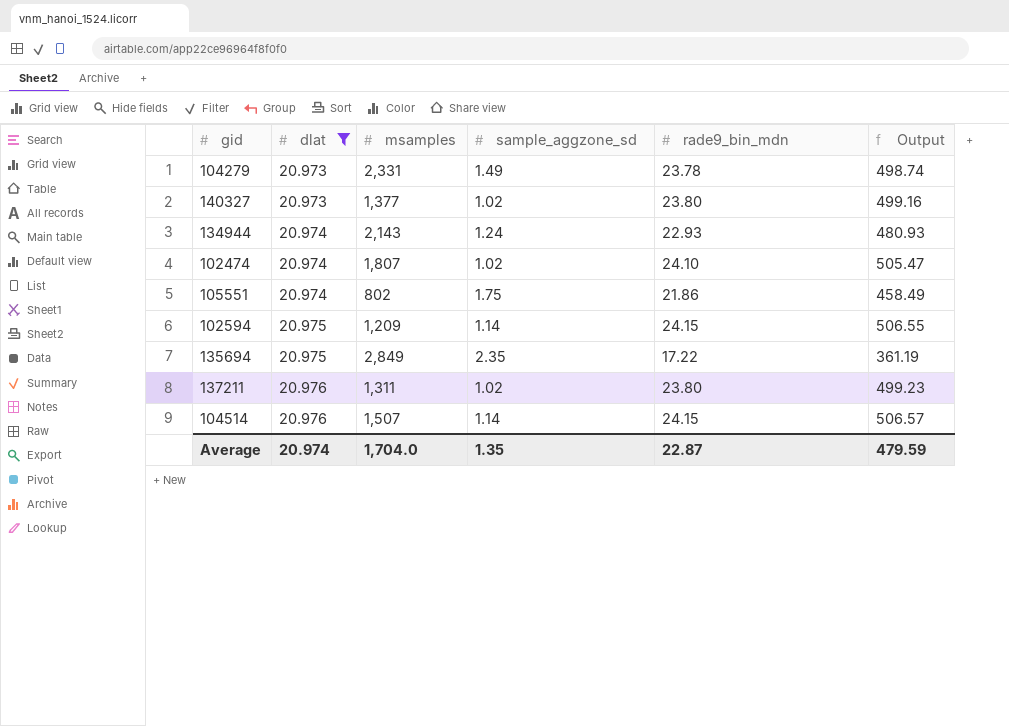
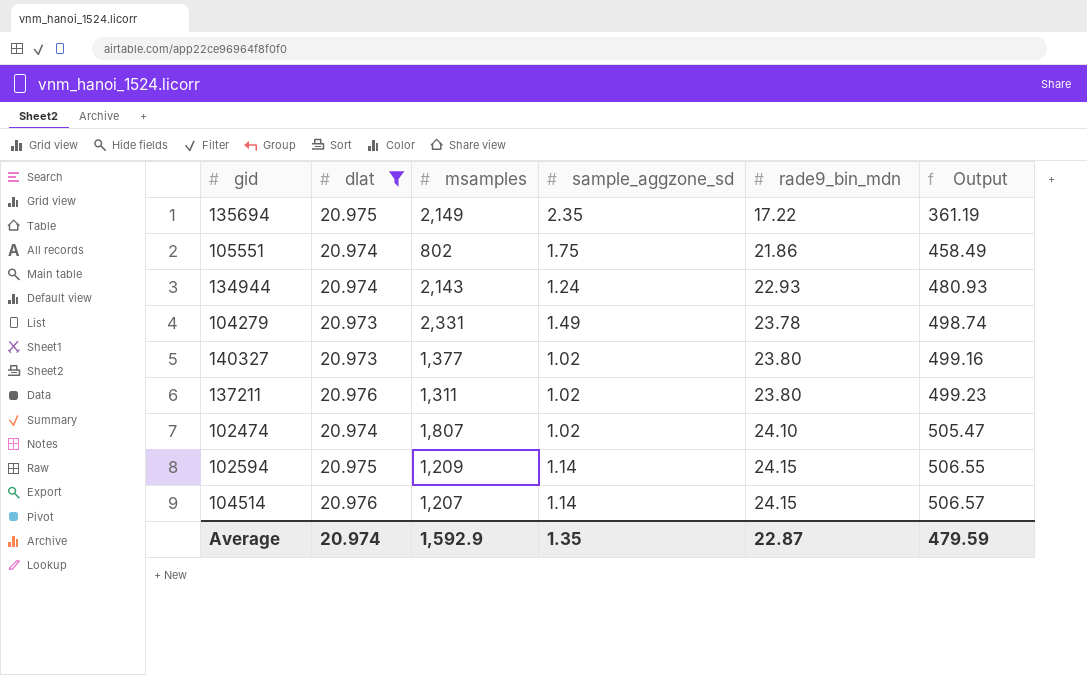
row order: dlat ascending -> rade9_bin_mdn ascending
135694 | msamples: 2,849 -> 2,149
104514 | msamples: 1,507 -> 1,207
Average | msamples: 1,704.0 -> 1,592.9

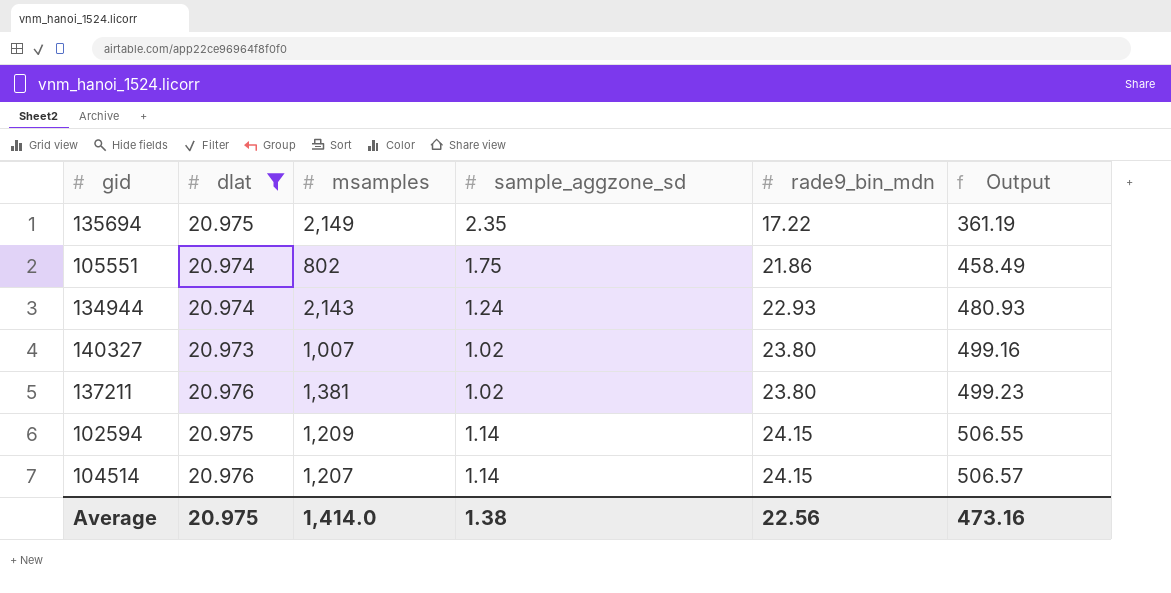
row 104279: 20.973 | 2,331 | 1.49 | 23.78 | 498.74 -> none
row 102474: 20.974 | 1,807 | 1.02 | 24.10 | 505.47 -> none
140327 | msamples: 1,377 -> 1,007
137211 | msamples: 1,311 -> 1,381
Average | dlat: 20.974 -> 20.975
Average | msamples: 1,592.9 -> 1,414.0
Average | sample_aggzone_sd: 1.35 -> 1.38
Average | rade9_bin_mdn: 22.87 -> 22.56
Average | Output: 479.59 -> 473.16

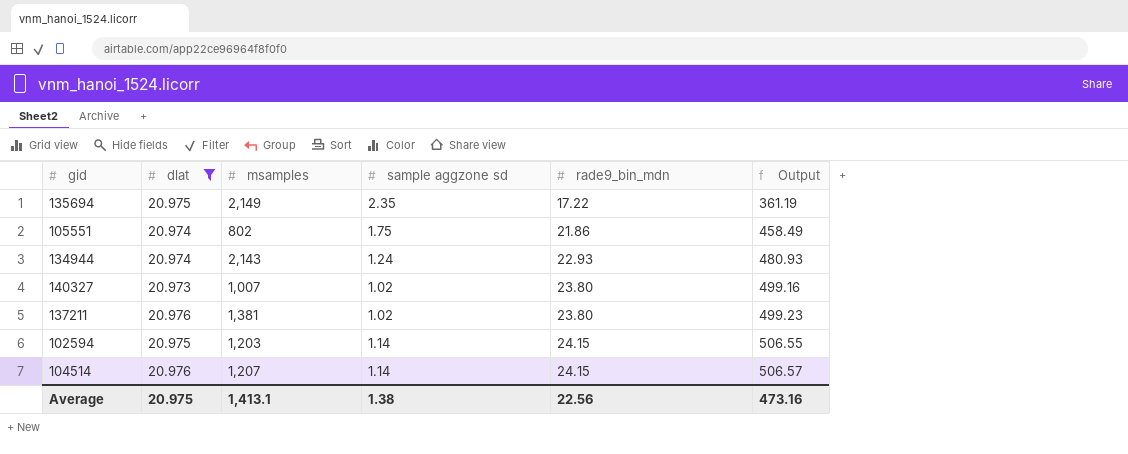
column name: sample_aggzone_sd -> sample aggzone sd
102594 | msamples: 1,209 -> 1,203
Average | msamples: 1,414.0 -> 1,413.1

